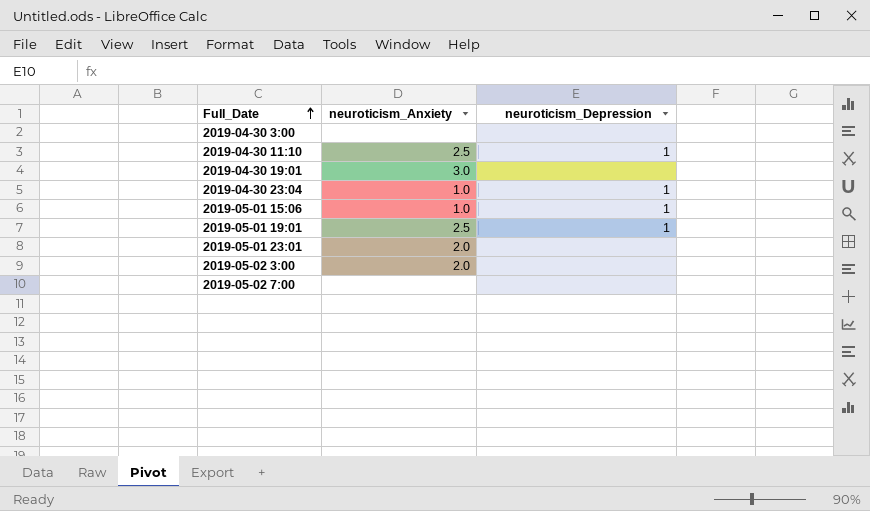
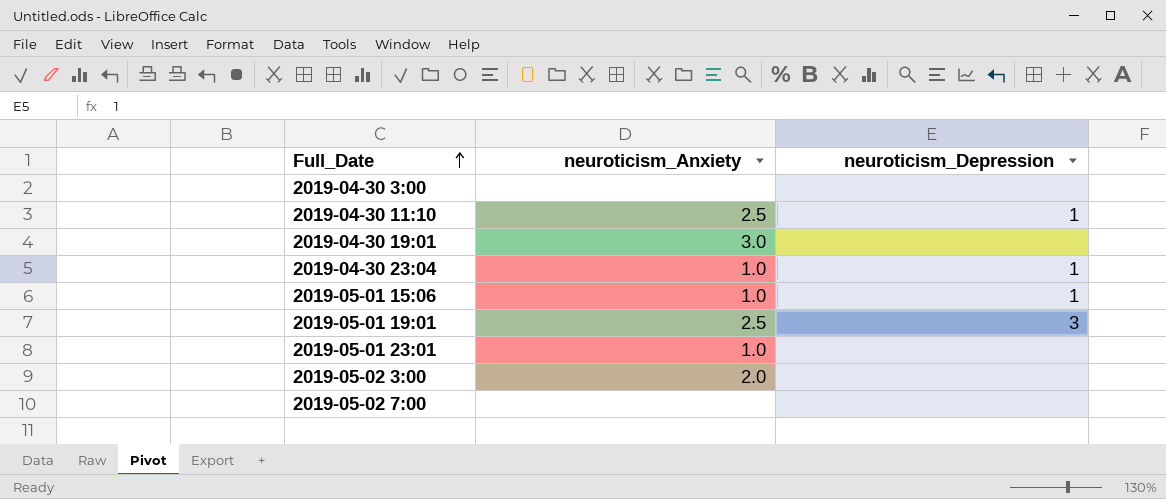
2019-05-01 19:01 | neuroticism_Depression: 1 -> 3
2019-05-01 23:01 | neuroticism_Anxiety: 2.0 -> 1.0

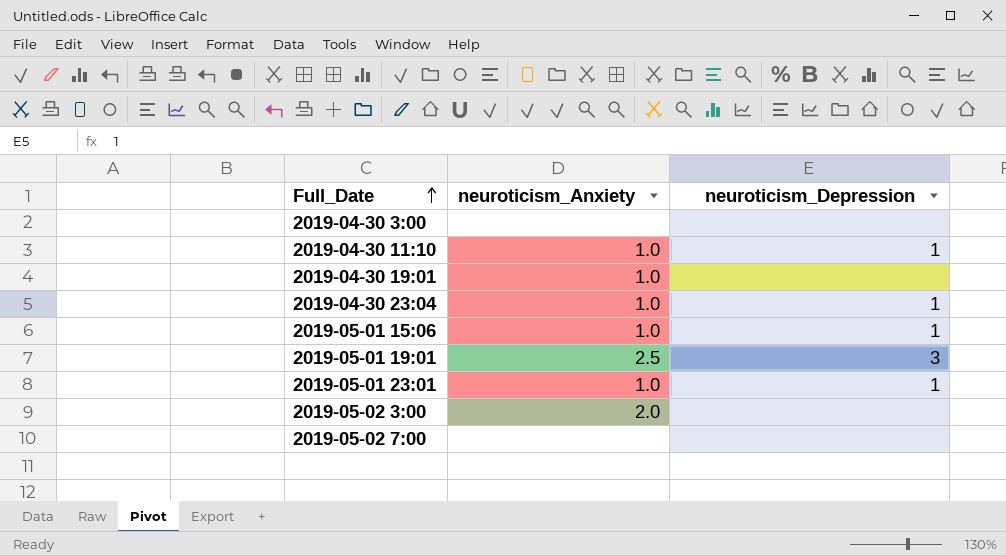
2019-04-30 11:10 | neuroticism_Anxiety: 2.5 -> 1.0
2019-04-30 19:01 | neuroticism_Anxiety: 3.0 -> 1.0
2019-05-01 23:01 | neuroticism_Depression: none -> 1

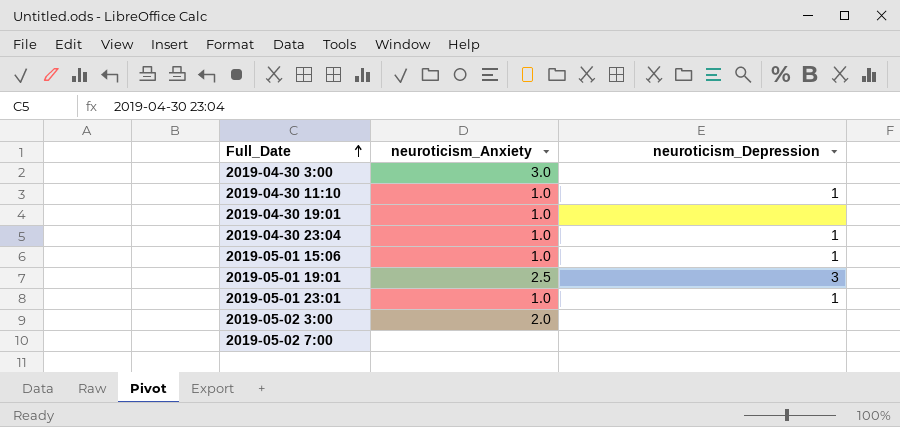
2019-04-30 3:00 | neuroticism_Anxiety: none -> 3.0

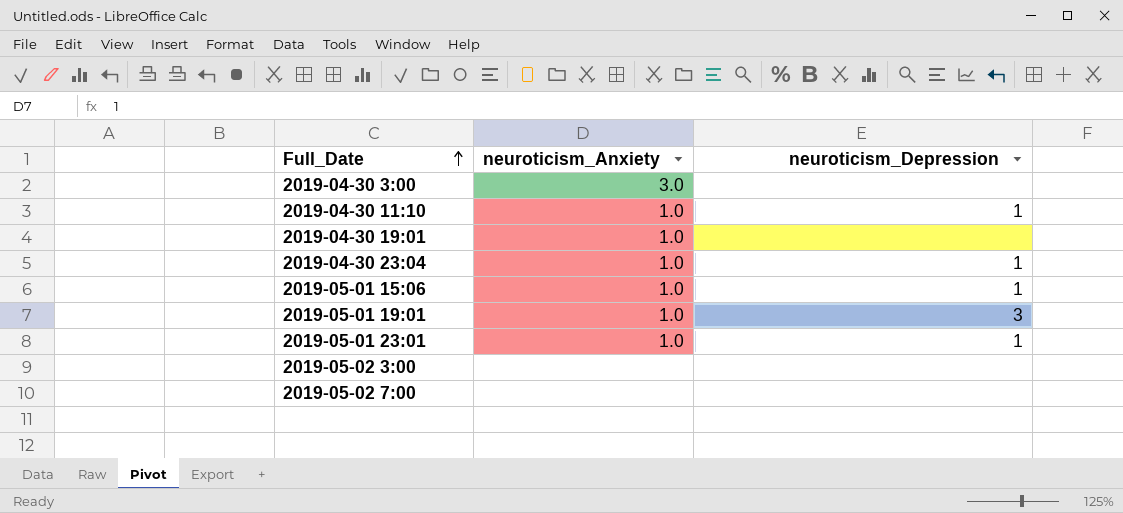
2019-05-01 19:01 | neuroticism_Anxiety: 2.5 -> 1.0
2019-05-02 3:00 | neuroticism_Anxiety: 2.0 -> none

